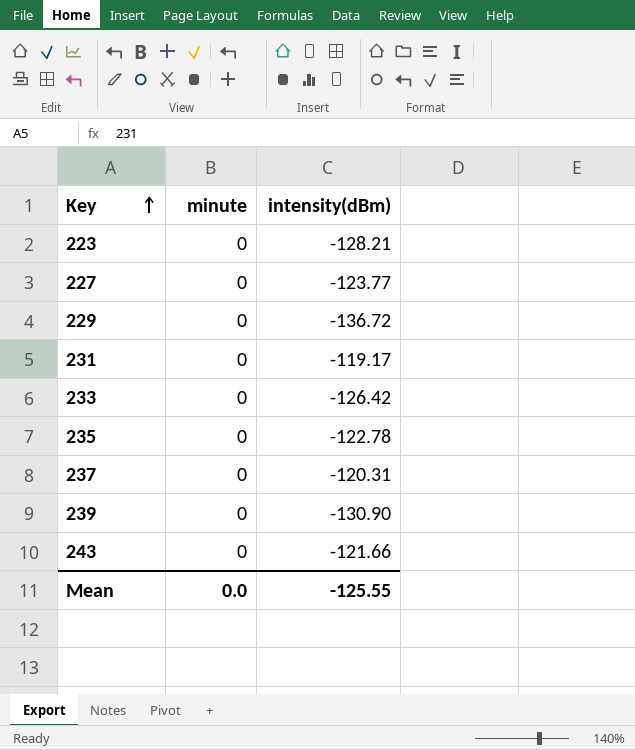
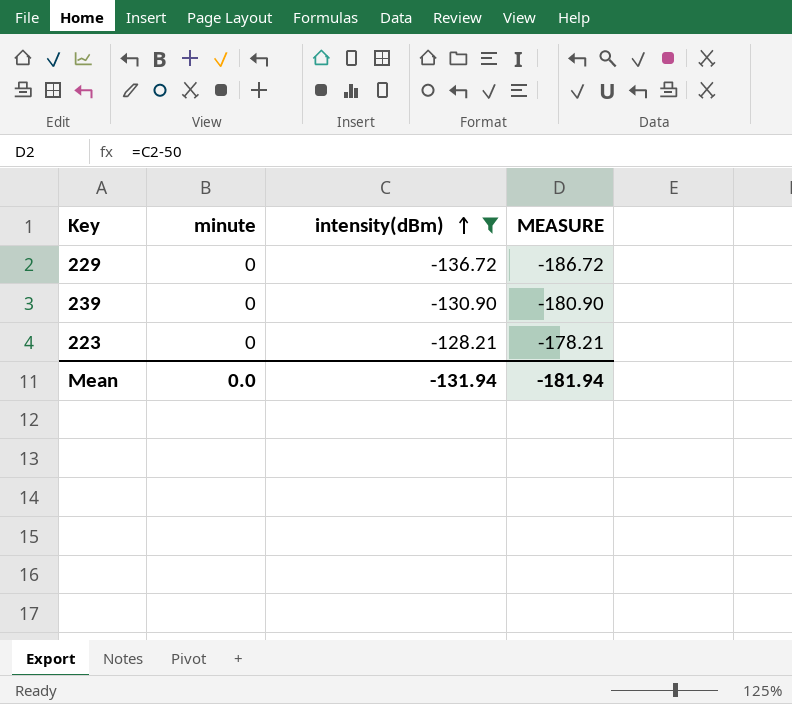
filter: none -> intensity(dBm) <= -128.21
row order: Key ascending -> intensity(dBm) ascending
column MEASURE | formula: none -> [intensity(dBm)] - 50
Mean | intensity(dBm): -125.55 -> -131.94

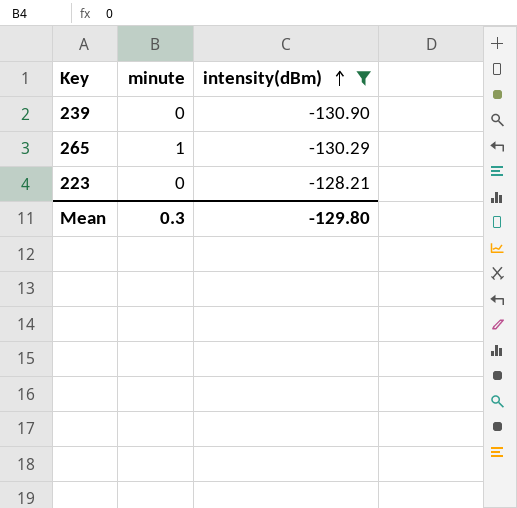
column MEASURE | formula: [intensity(dBm)] - 50 -> none
row 229: 0 | -136.72 | -186.72 -> none
row 265: none -> 1 | -130.29
Mean | minute: 0.0 -> 0.3
Mean | intensity(dBm): -131.94 -> -129.80

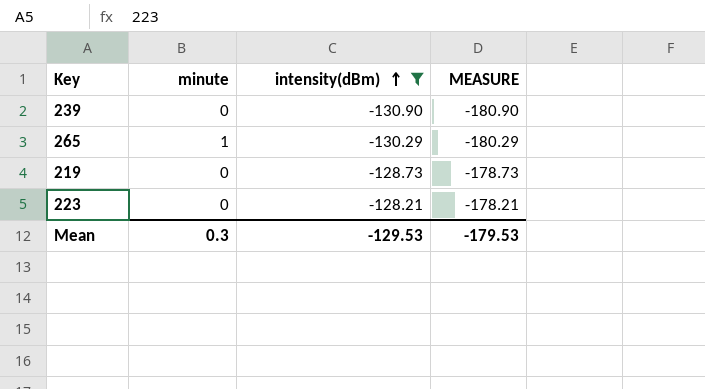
column MEASURE | formula: none -> [intensity(dBm)] - 50
row 219: none -> 0 | -128.73 | -178.73
Mean | intensity(dBm): -129.80 -> -129.53

